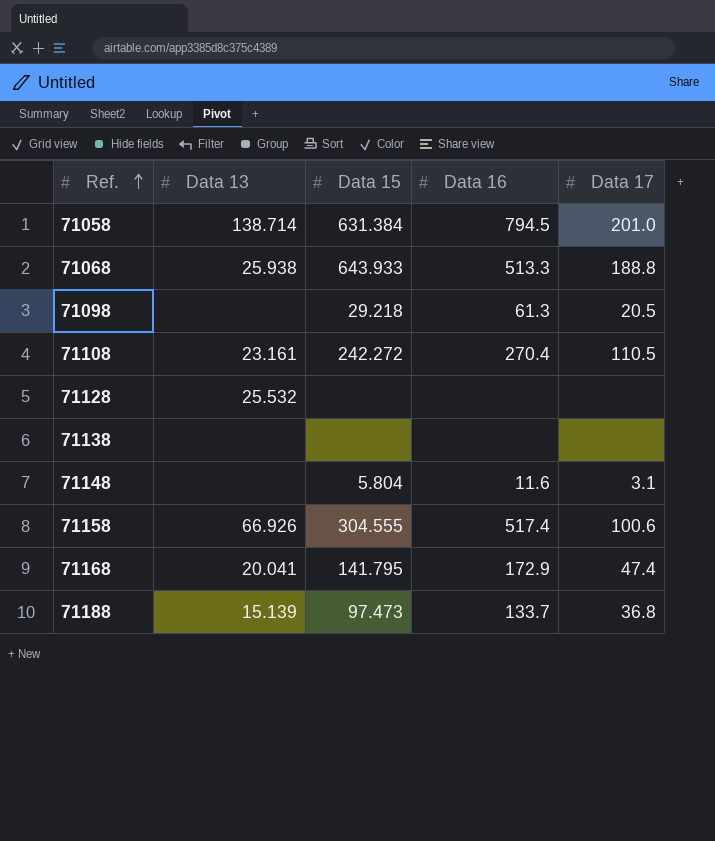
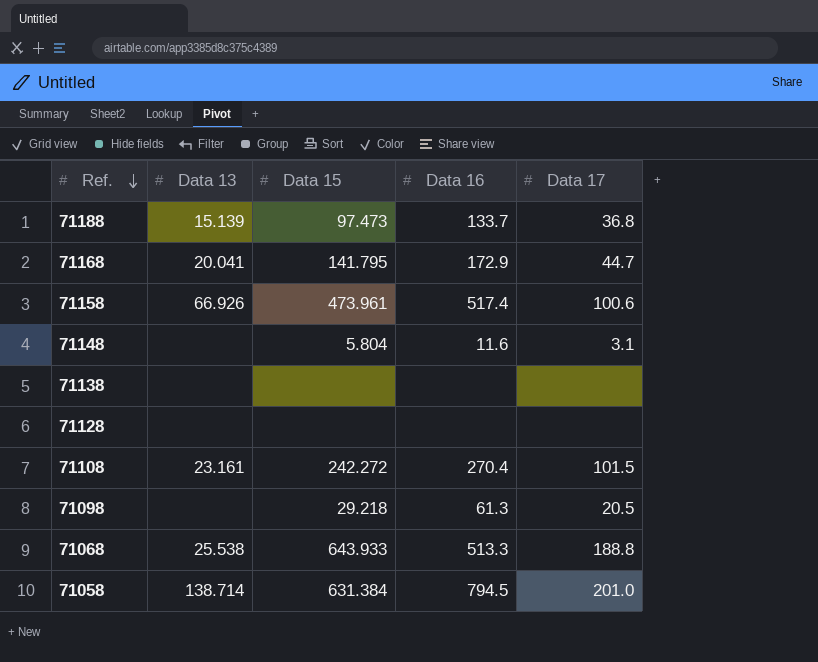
row order: Ref. ascending -> Ref. descending
71168 | Data 17: 47.4 -> 44.7
71158 | Data 15: 304.555 -> 473.961
71128 | Data 13: 25.532 -> none
71108 | Data 17: 110.5 -> 101.5
71068 | Data 13: 25.938 -> 25.538

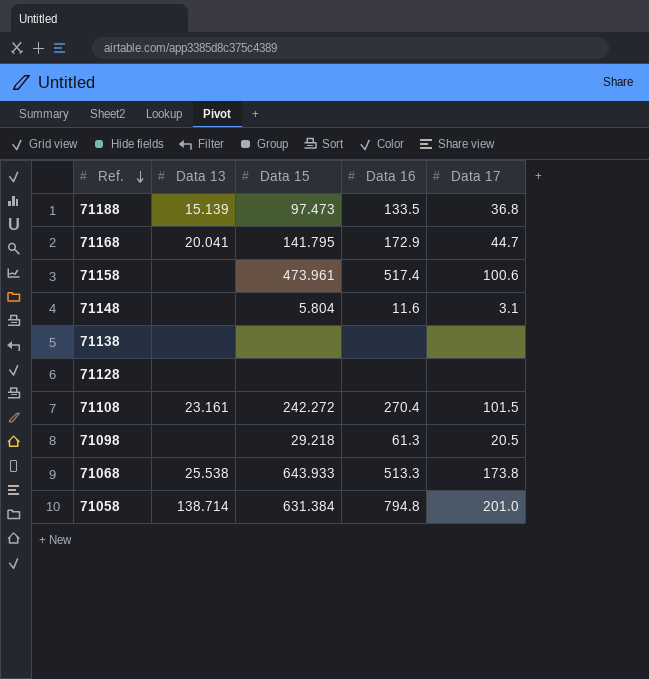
71188 | Data 16: 133.7 -> 133.5
71158 | Data 13: 66.926 -> none
71068 | Data 17: 188.8 -> 173.8
71058 | Data 16: 794.5 -> 794.8

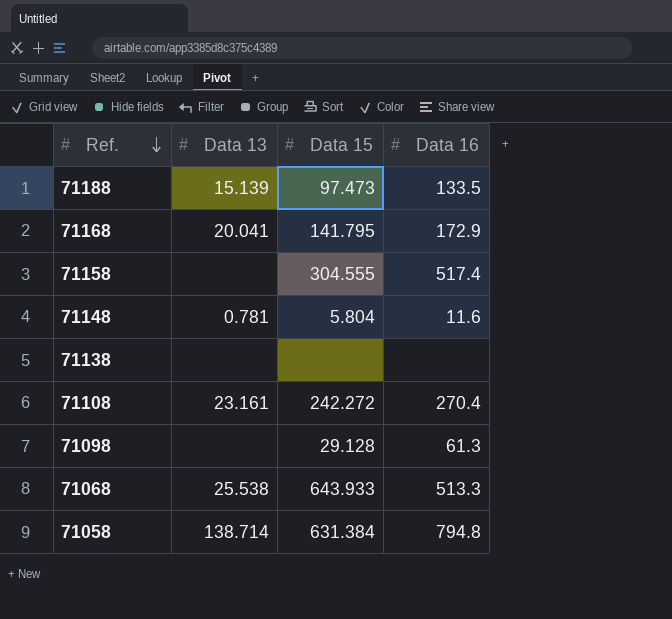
column Data 17 | position: 5 -> none
row 71128: none | none | none | none -> none
71158 | Data 15: 473.961 -> 304.555
71148 | Data 13: none -> 0.781
71098 | Data 15: 29.218 -> 29.128

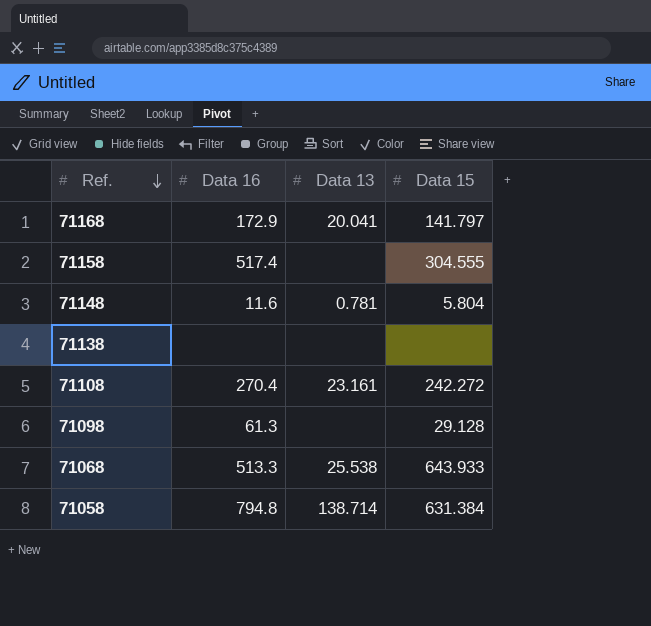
column Data 16 | position: 4 -> 2
row 71188: 15.139 | 97.473 | 133.5 -> none
71168 | Data 15: 141.795 -> 141.797

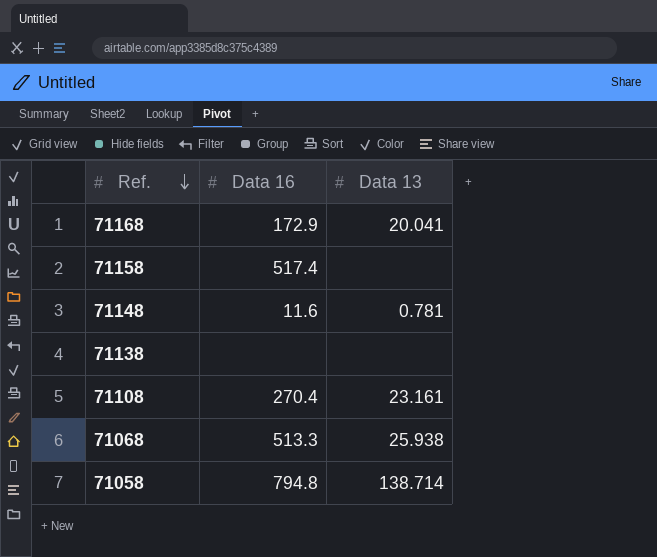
column Data 15 | position: 4 -> none
row 71098: 61.3 | none | 29.128 -> none
71068 | Data 13: 25.538 -> 25.938

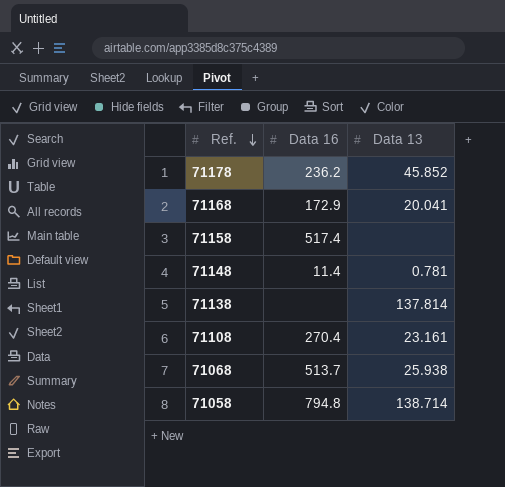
row 71178: none -> 236.2 | 45.852
71148 | Data 16: 11.6 -> 11.4
71138 | Data 13: none -> 137.814
71068 | Data 16: 513.3 -> 513.7

